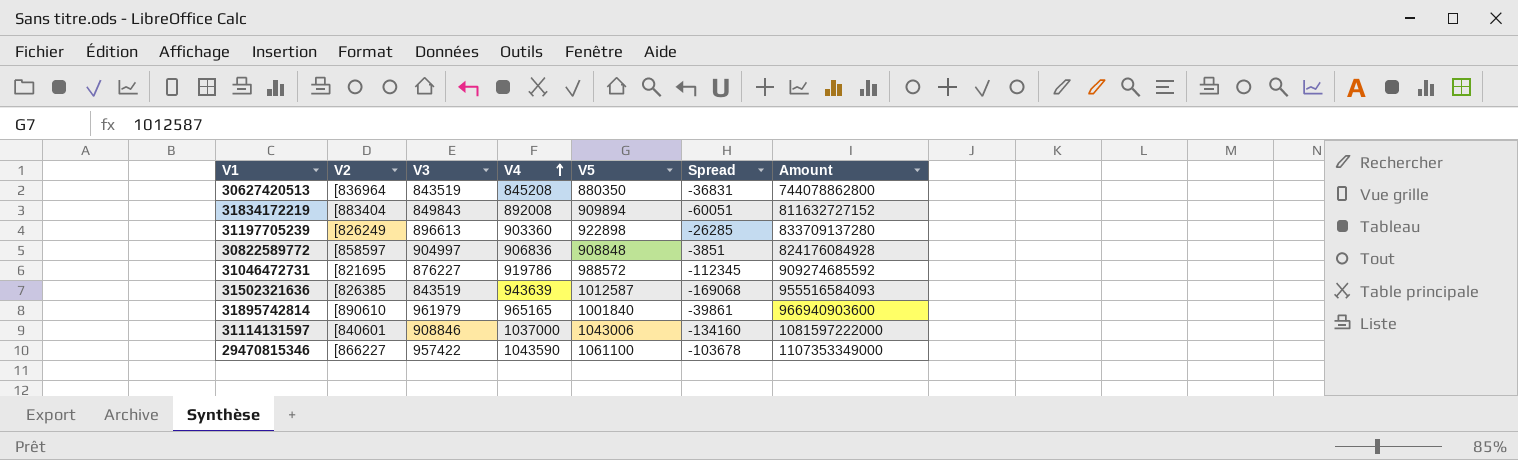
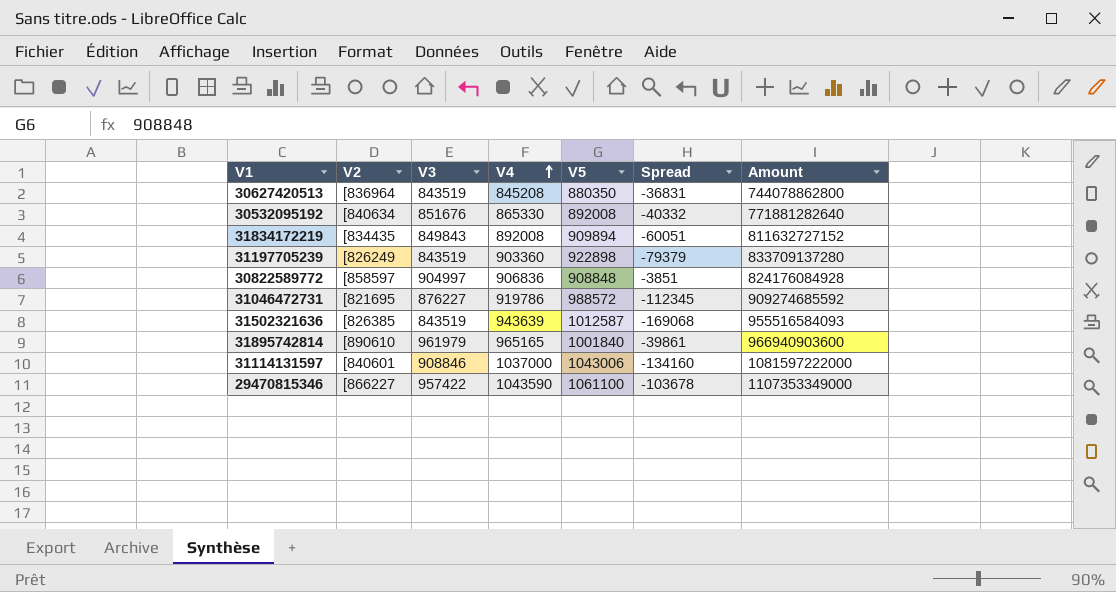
row 30532095192: none -> [840634 | 851676 | 865330 | 892008 | -40332 | 771881282640
31834172219 | V2: [883404 -> [834435
31197705239 | V3: 896613 -> 843519
31197705239 | Spread: -26285 -> -79379

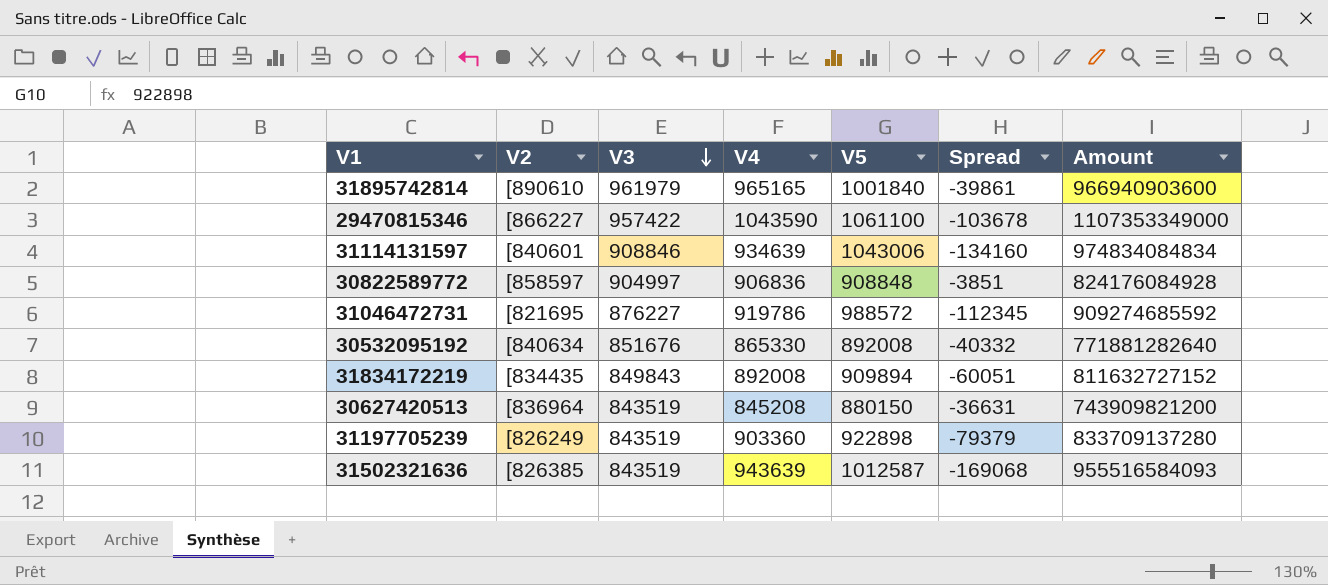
row order: V4 ascending -> V3 descending
31114131597 | V4: 1037000 -> 934639
31114131597 | Amount: 1081597222000 -> 974834084834
30627420513 | V5: 880350 -> 880150
30627420513 | Spread: -36831 -> -36631
30627420513 | Amount: 744078862800 -> 743909821200

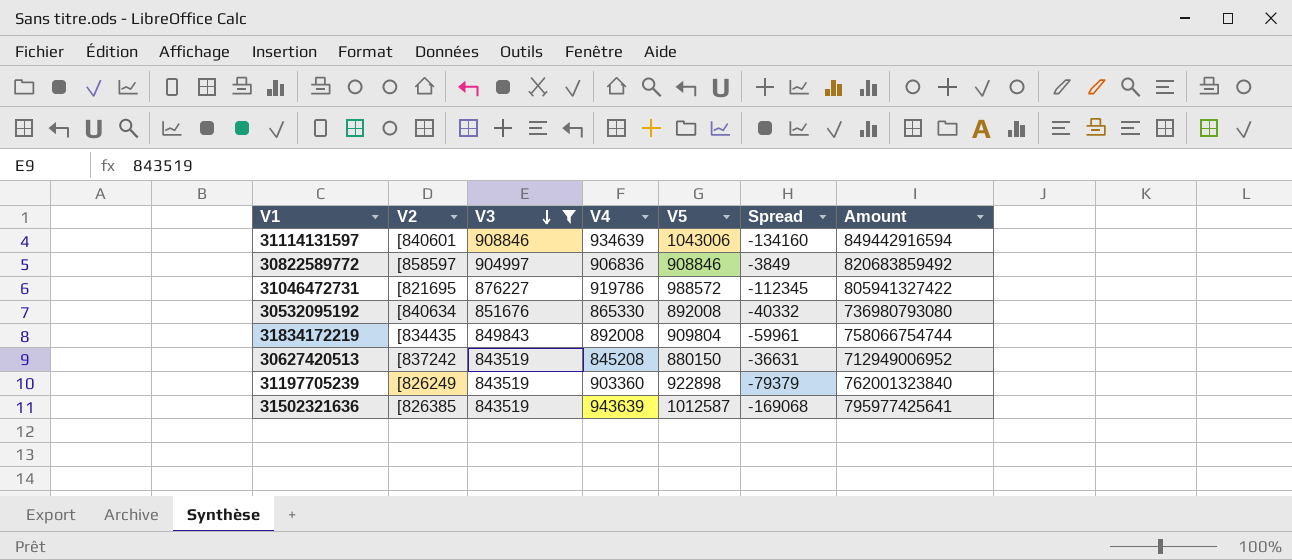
filter: none -> V3 <= 908846
column Amount | formula: [V4] * [V5] -> [V3] * [V4]
30822589772 | V5: 908848 -> 908846
30822589772 | Spread: -3851 -> -3849
31834172219 | V5: 909894 -> 909804
31834172219 | Spread: -60051 -> -59961
30627420513 | V2: [836964 -> [837242

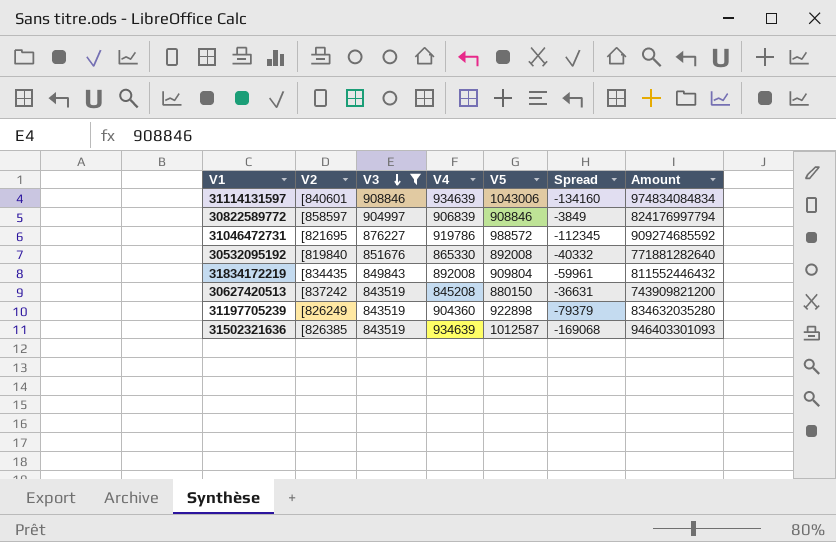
column Amount | formula: [V3] * [V4] -> [V4] * [V5]
30822589772 | V4: 906836 -> 906839
30532095192 | V2: [840634 -> [819840
31197705239 | V4: 903360 -> 904360
31502321636 | V4: 943639 -> 934639

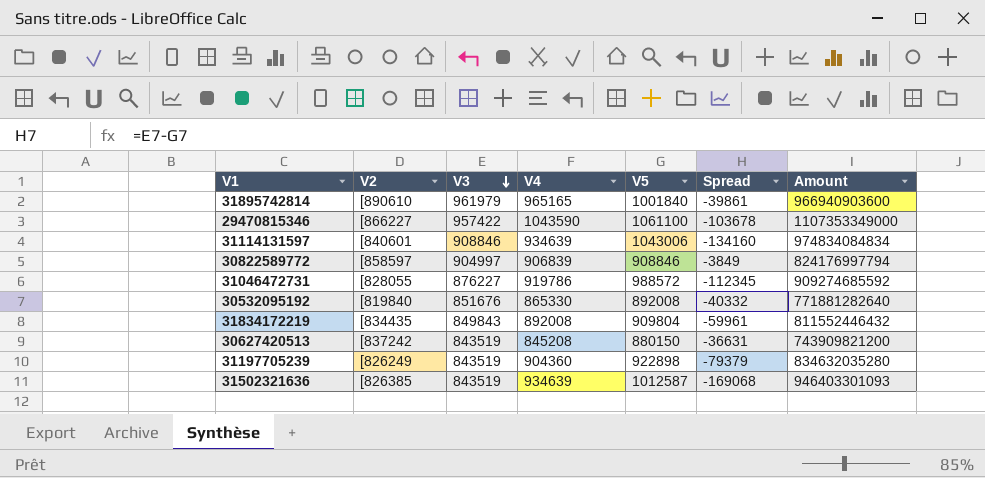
filter: V3 <= 908846 -> none
31046472731 | V2: [821695 -> [828055

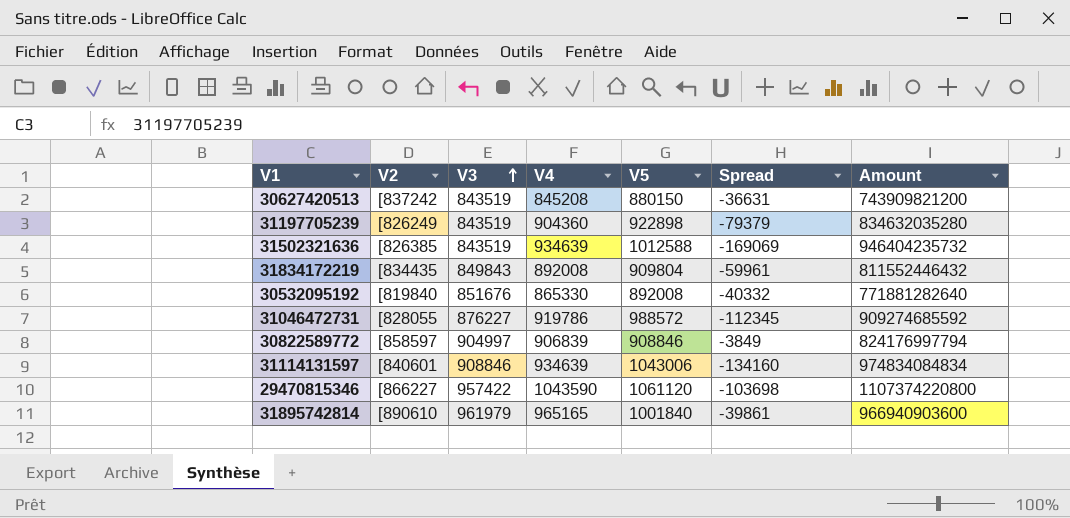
row order: V3 descending -> V3 ascending
31502321636 | V5: 1012587 -> 1012588
31502321636 | Spread: -169068 -> -169069
31502321636 | Amount: 946403301093 -> 946404235732
29470815346 | V5: 1061100 -> 1061120
29470815346 | Spread: -103678 -> -103698
29470815346 | Amount: 1107353349000 -> 1107374220800

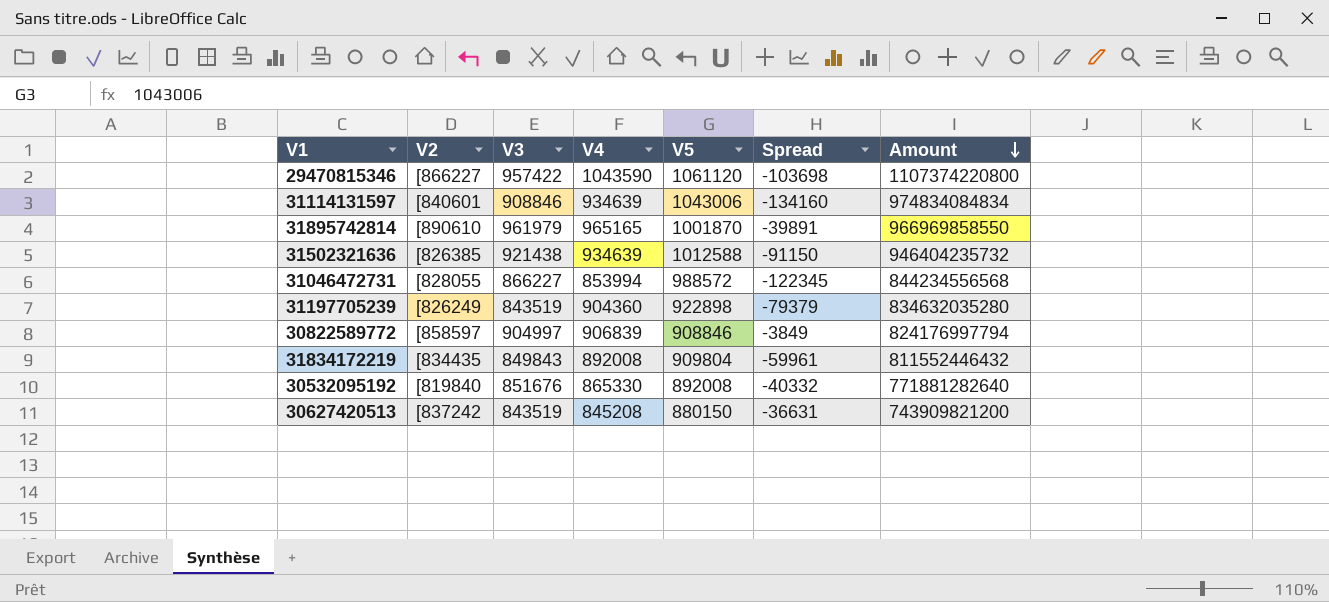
row order: V3 ascending -> Amount descending
31895742814 | V5: 1001840 -> 1001870
31895742814 | Spread: -39861 -> -39891
31895742814 | Amount: 966940903600 -> 966969858550
31502321636 | V3: 843519 -> 921438
31502321636 | Spread: -169069 -> -91150
31046472731 | V3: 876227 -> 866227
31046472731 | V4: 919786 -> 853994
31046472731 | Spread: -112345 -> -122345
31046472731 | Amount: 909274685592 -> 844234556568

